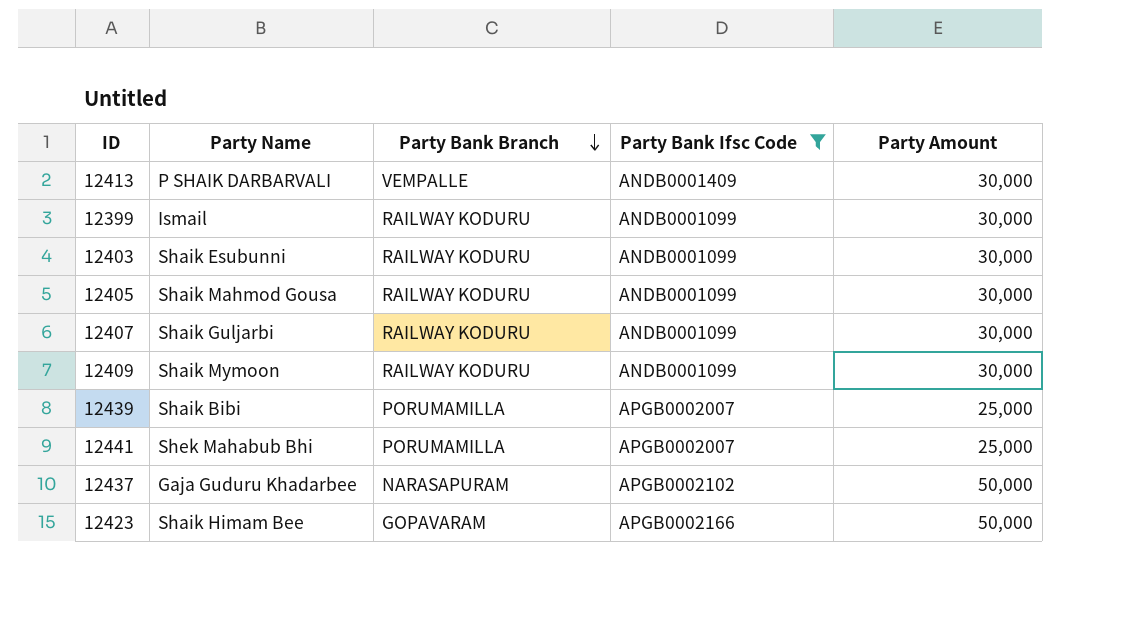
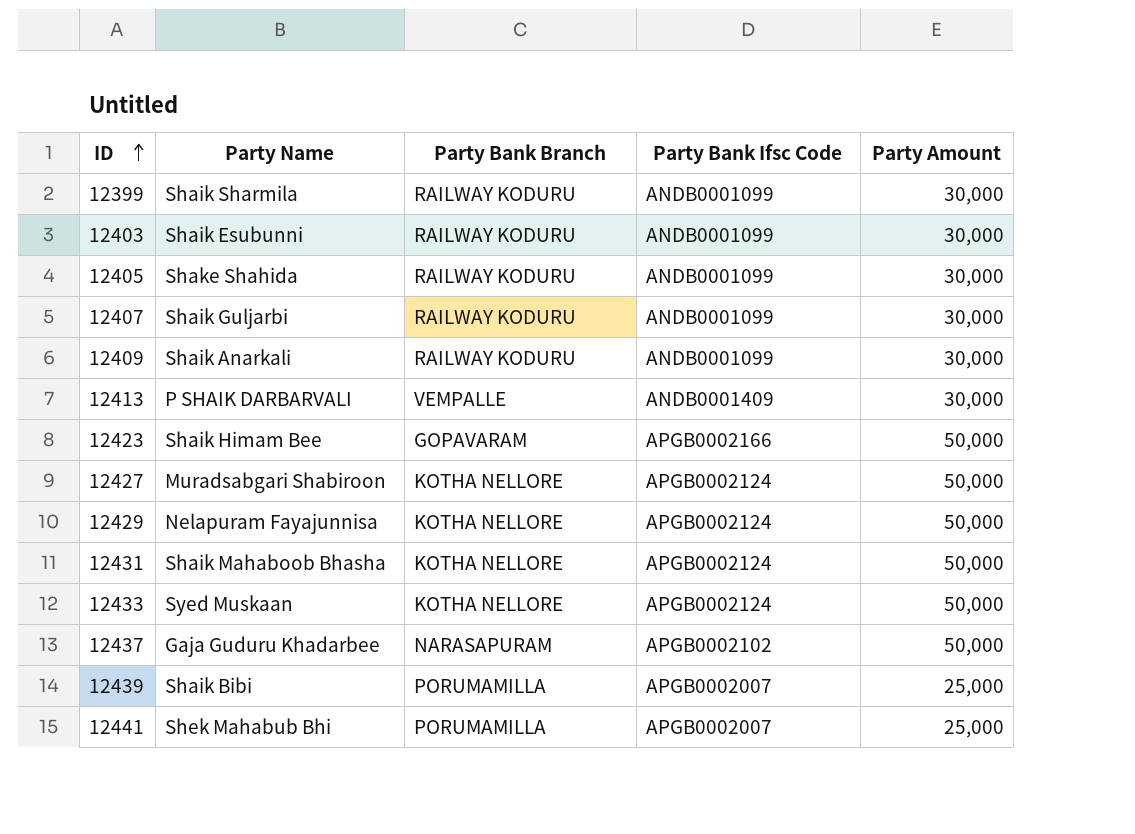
filter: Party Bank Ifsc Code != APGB0002124 -> none
row order: Party Bank Branch descending -> ID ascending
12399 | Party Name: Ismail -> Shaik Sharmila
12405 | Party Name: Shaik Mahmod Gousa -> Shake Shahida
12409 | Party Name: Shaik Mymoon -> Shaik Anarkali

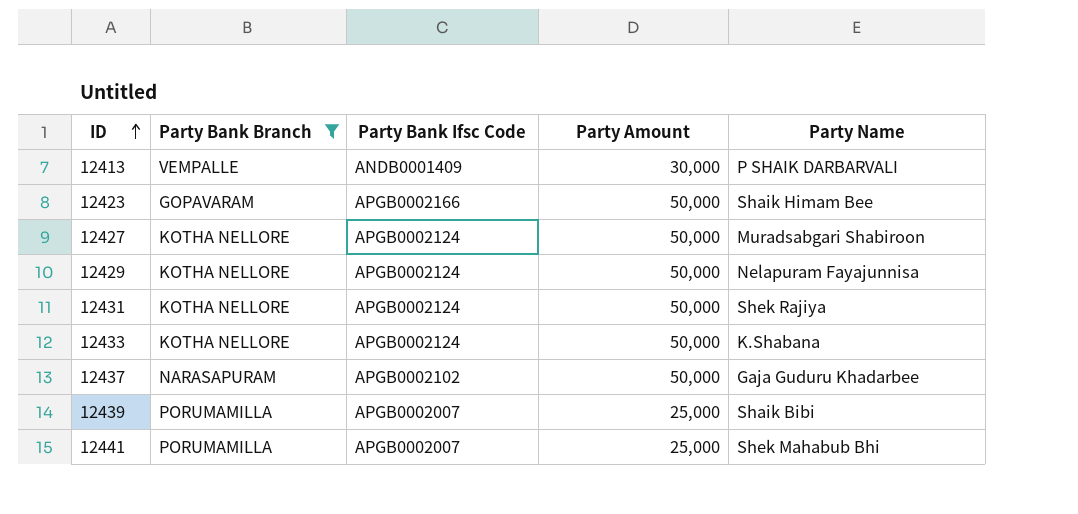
filter: none -> Party Bank Branch != RAILWAY KODURU
column Party Name | position: 2 -> 5
12431 | Party Name: Shaik Mahaboob Bhasha -> Shek Rajiya
12433 | Party Name: Syed Muskaan -> K.Shabana

